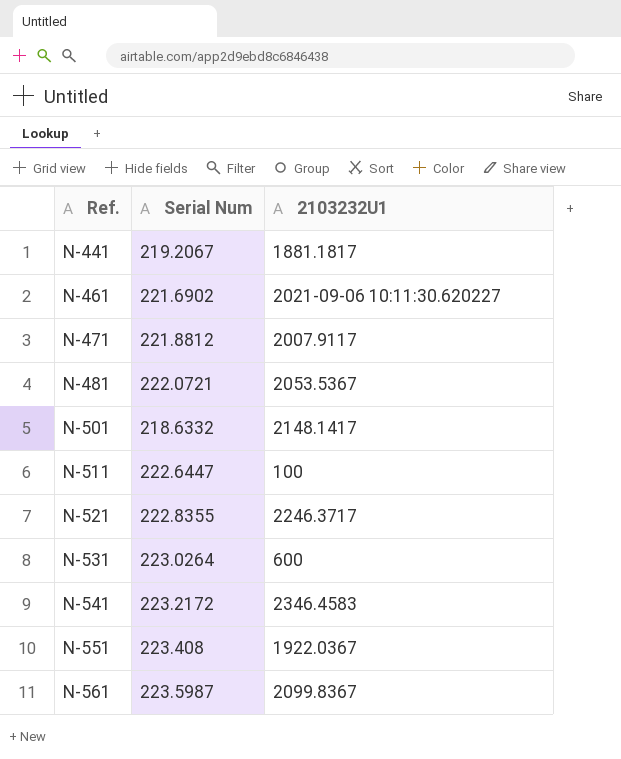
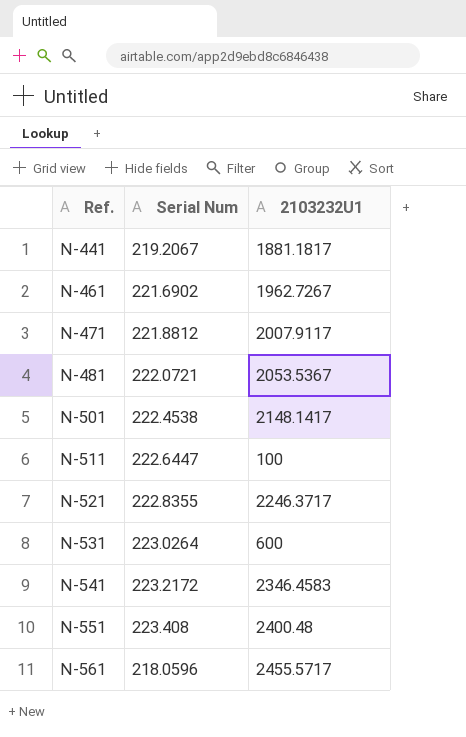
N-461 | 2103232U1: 2021-09-06 10:11:30.620227 -> 1962.7267
N-501 | Serial Num: 218.6332 -> 222.4538
N-551 | 2103232U1: 1922.0367 -> 2400.48
N-561 | Serial Num: 223.5987 -> 218.0596
N-561 | 2103232U1: 2099.8367 -> 2455.5717

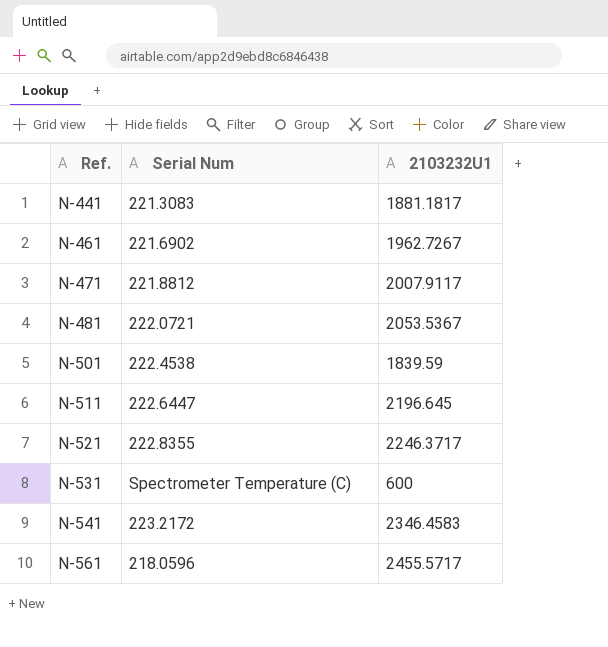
row N-551: 223.408 | 2400.48 -> none
N-441 | Serial Num: 219.2067 -> 221.3083
N-501 | 2103232U1: 2148.1417 -> 1839.59
N-511 | 2103232U1: 100 -> 2196.645
N-531 | Serial Num: 223.0264 -> Spectrometer Temperature (C)

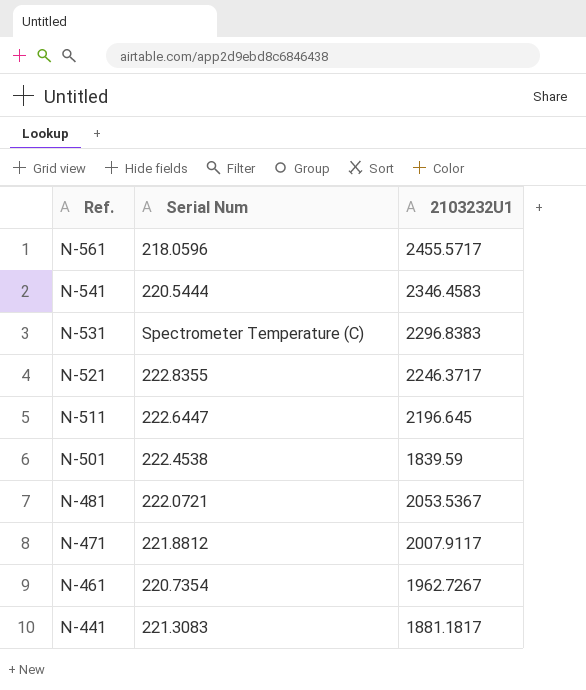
row order: Ref. ascending -> Ref. descending
N-541 | Serial Num: 223.2172 -> 220.5444
N-531 | 2103232U1: 600 -> 2296.8383
N-461 | Serial Num: 221.6902 -> 220.7354

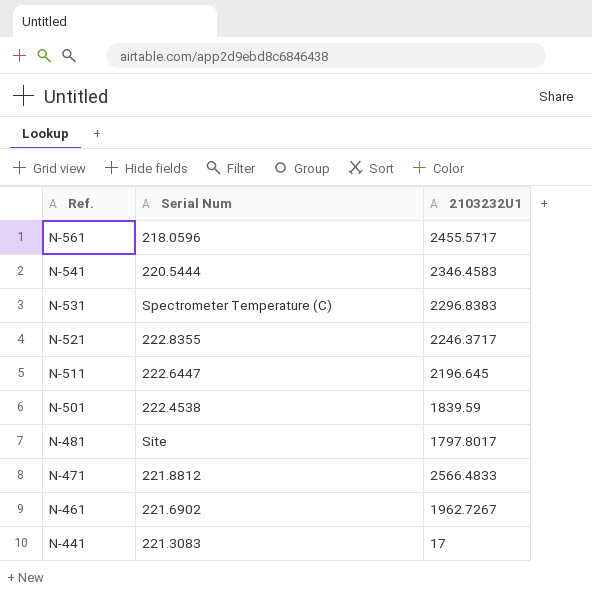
N-481 | Serial Num: 222.0721 -> Site
N-481 | 2103232U1: 2053.5367 -> 1797.8017
N-471 | 2103232U1: 2007.9117 -> 2566.4833
N-461 | Serial Num: 220.7354 -> 221.6902
N-441 | 2103232U1: 1881.1817 -> 17

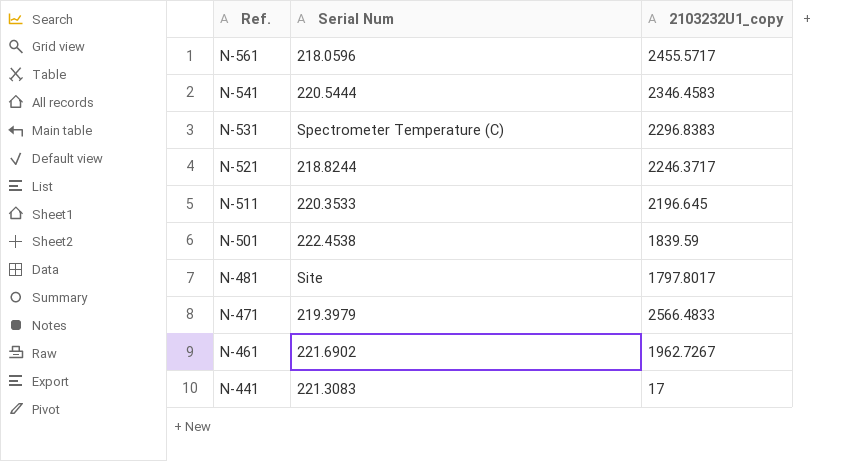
column name: 2103232U1 -> 2103232U1_copy
N-521 | Serial Num: 222.8355 -> 218.8244
N-511 | Serial Num: 222.6447 -> 220.3533
N-471 | Serial Num: 221.8812 -> 219.3979

